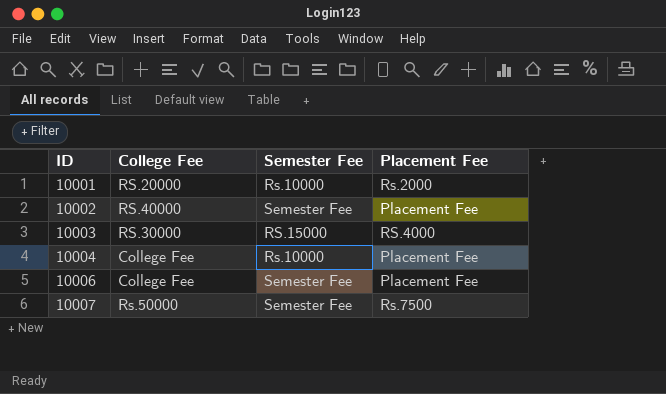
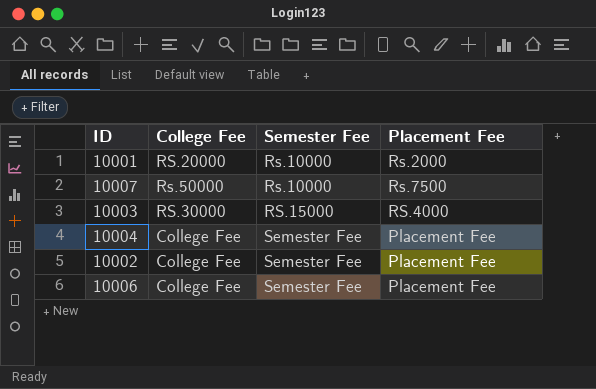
row order: ID ascending -> Semester Fee ascending
10007 | Semester Fee: Semester Fee -> Rs.10000
10004 | Semester Fee: Rs.10000 -> Semester Fee
10002 | College Fee: RS.40000 -> College Fee

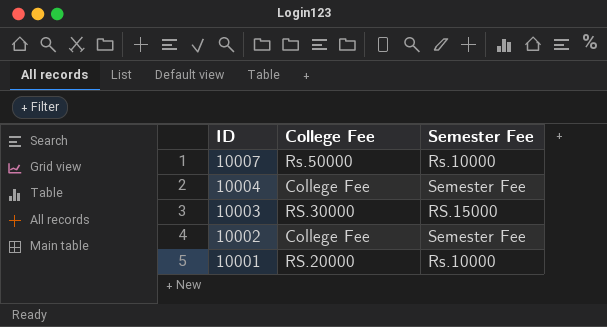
row order: Semester Fee ascending -> ID descending
column Placement Fee | position: 4 -> none
row 10006: College Fee | Semester Fee | Placement Fee -> none

